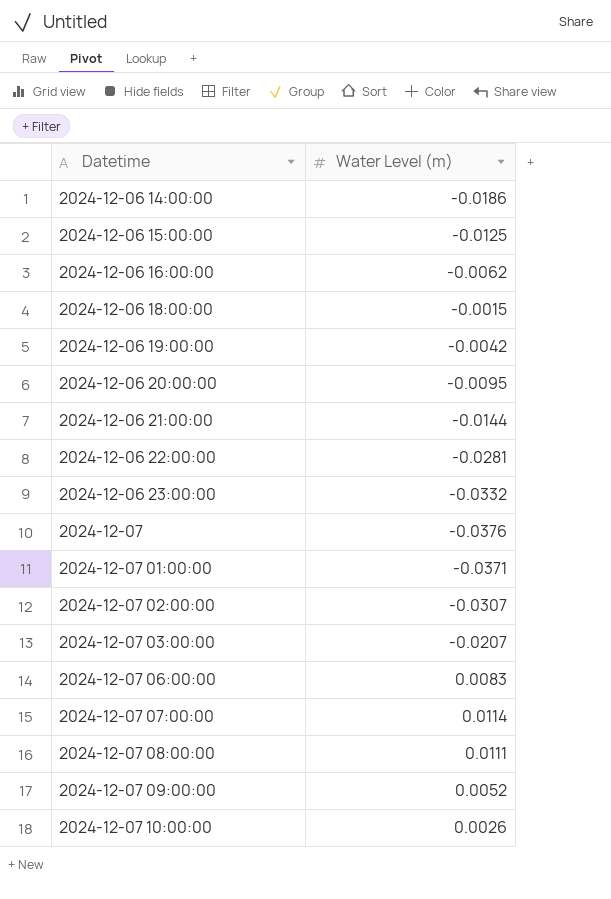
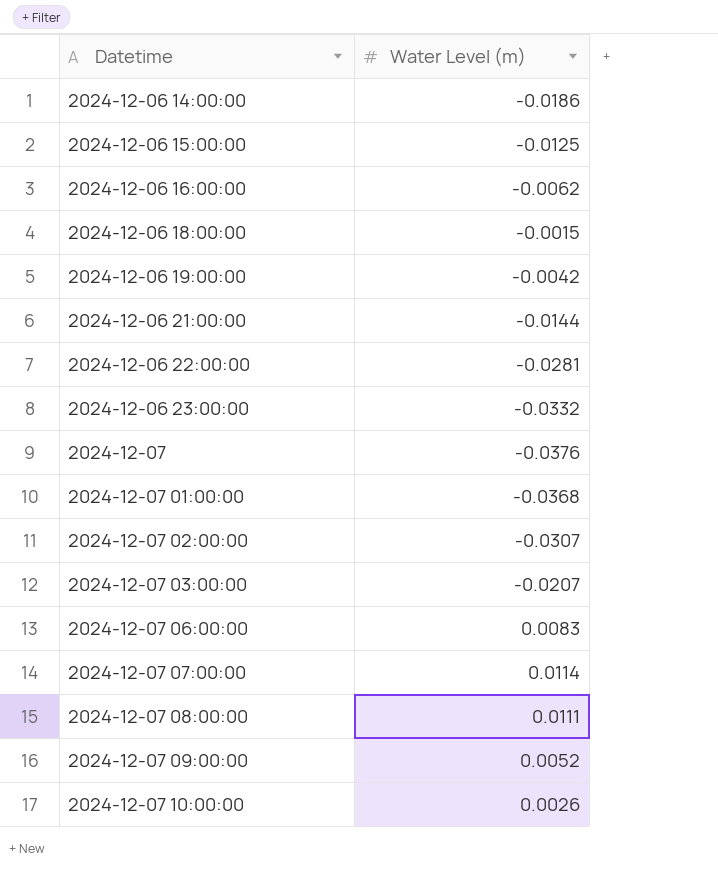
row 2024-12-06 20:00:00: -0.0095 -> none
2024-12-07 01:00:00 | Water Level (m): -0.0371 -> -0.0368

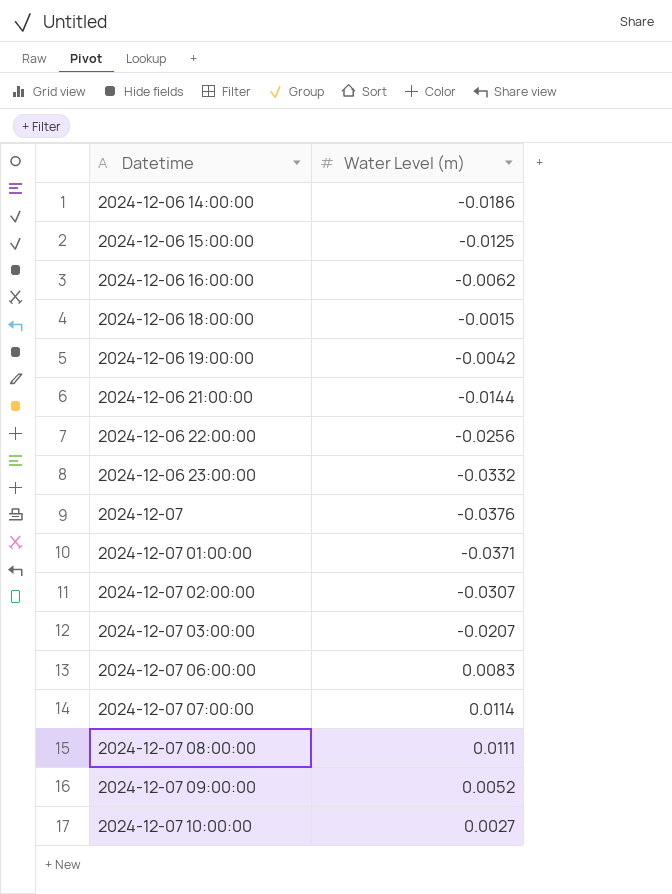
2024-12-06 22:00:00 | Water Level (m): -0.0281 -> -0.0256
2024-12-07 01:00:00 | Water Level (m): -0.0368 -> -0.0371
2024-12-07 10:00:00 | Water Level (m): 0.0026 -> 0.0027

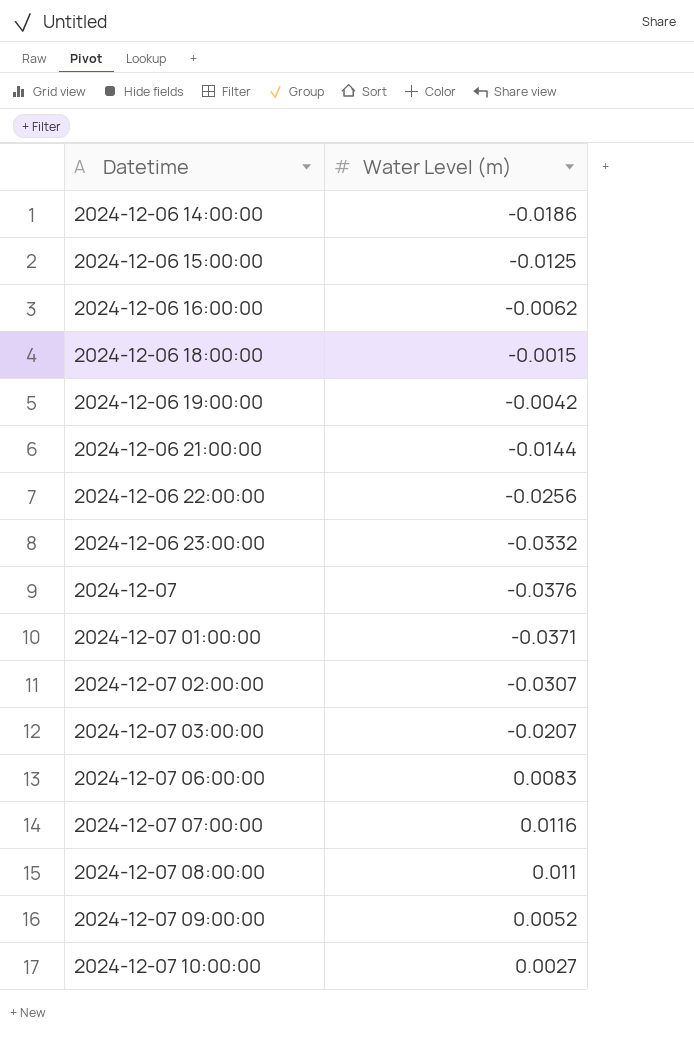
2024-12-07 07:00:00 | Water Level (m): 0.0114 -> 0.0116
2024-12-07 08:00:00 | Water Level (m): 0.0111 -> 0.011

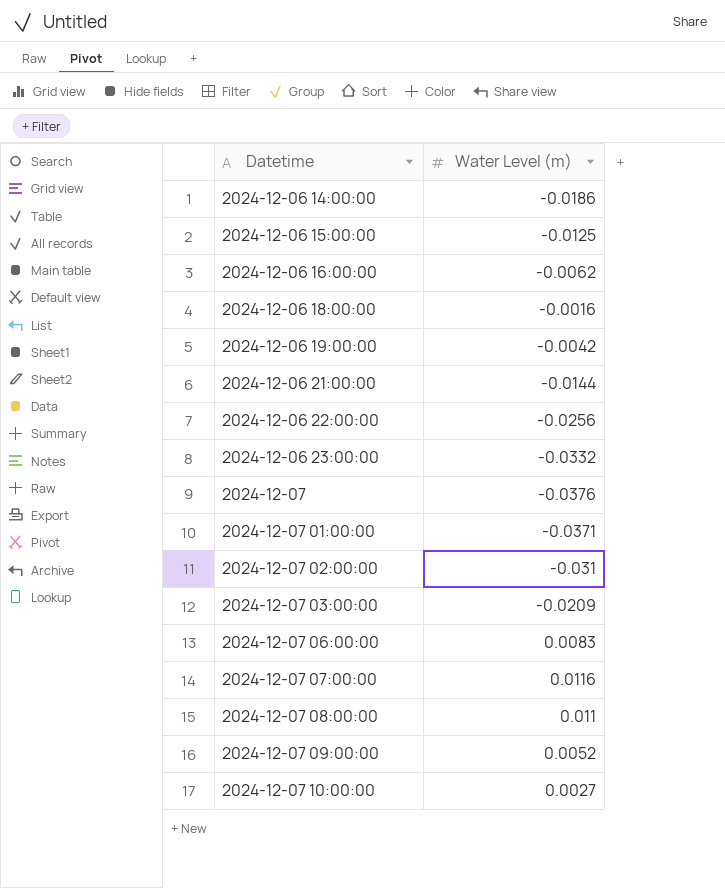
2024-12-06 18:00:00 | Water Level (m): -0.0015 -> -0.0016
2024-12-07 02:00:00 | Water Level (m): -0.0307 -> -0.031
2024-12-07 03:00:00 | Water Level (m): -0.0207 -> -0.0209

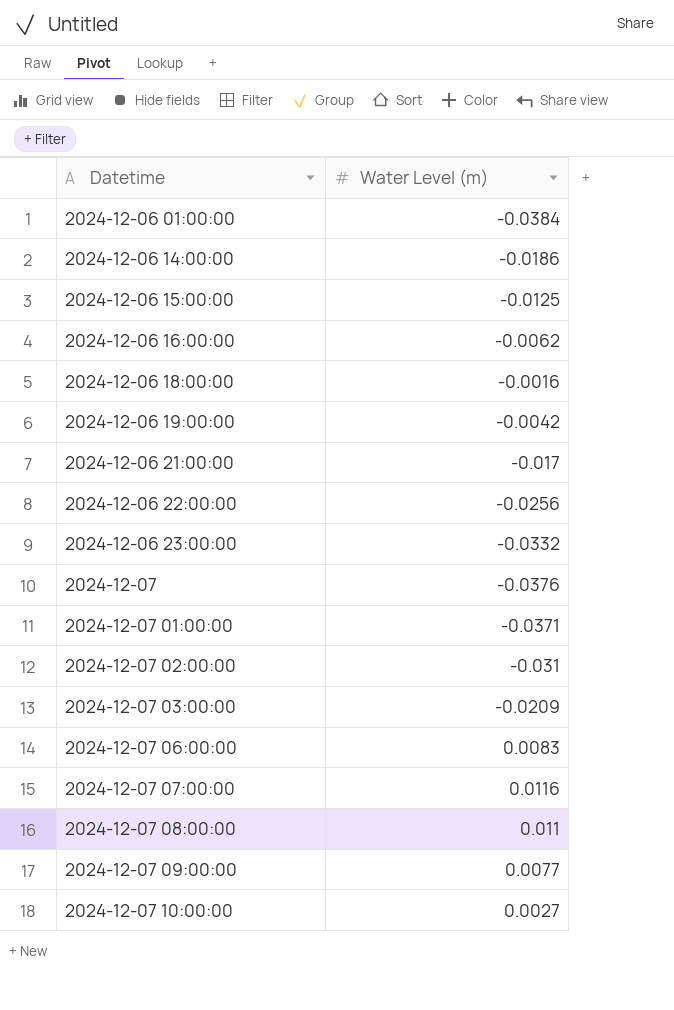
row 2024-12-06 01:00:00: none -> -0.0384
2024-12-06 21:00:00 | Water Level (m): -0.0144 -> -0.017
2024-12-07 09:00:00 | Water Level (m): 0.0052 -> 0.0077

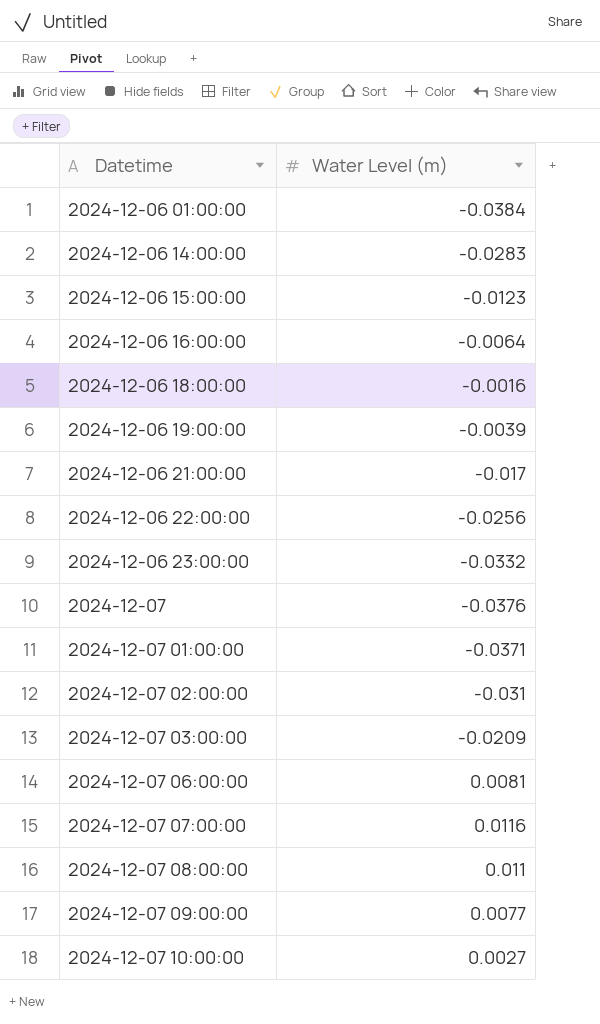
2024-12-06 14:00:00 | Water Level (m): -0.0186 -> -0.0283
2024-12-06 15:00:00 | Water Level (m): -0.0125 -> -0.0123
2024-12-06 16:00:00 | Water Level (m): -0.0062 -> -0.0064
2024-12-06 19:00:00 | Water Level (m): -0.0042 -> -0.0039
2024-12-07 06:00:00 | Water Level (m): 0.0083 -> 0.0081

